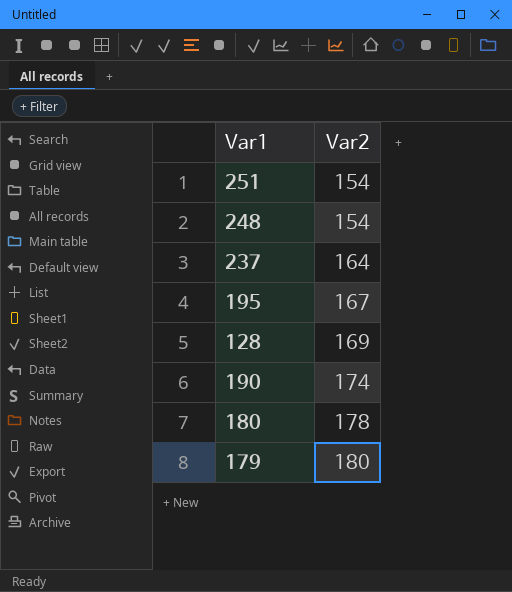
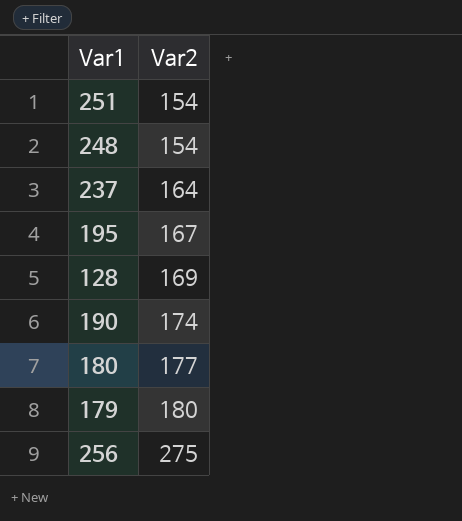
180 | Var2: 178 -> 177
row 256: none -> 275

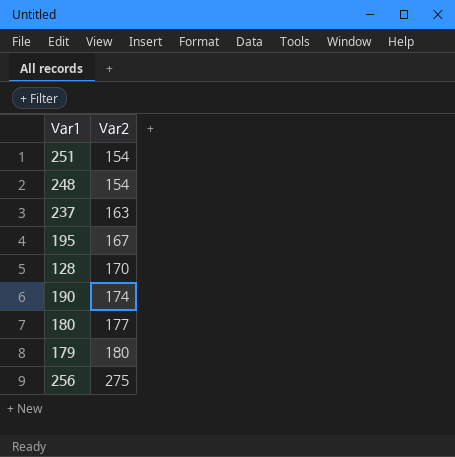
237 | Var2: 164 -> 163
128 | Var2: 169 -> 170

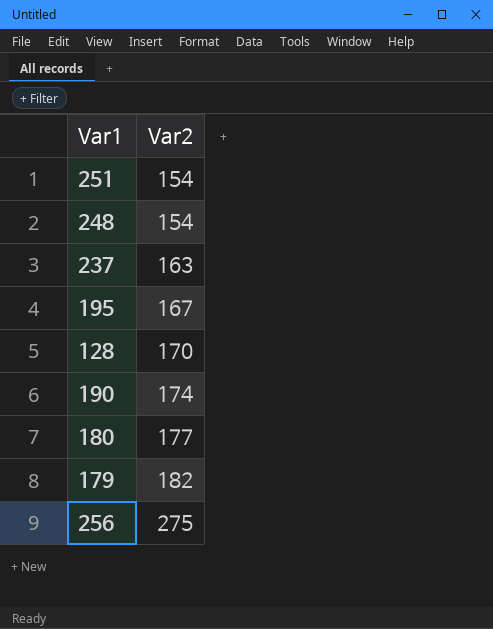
179 | Var2: 180 -> 182

